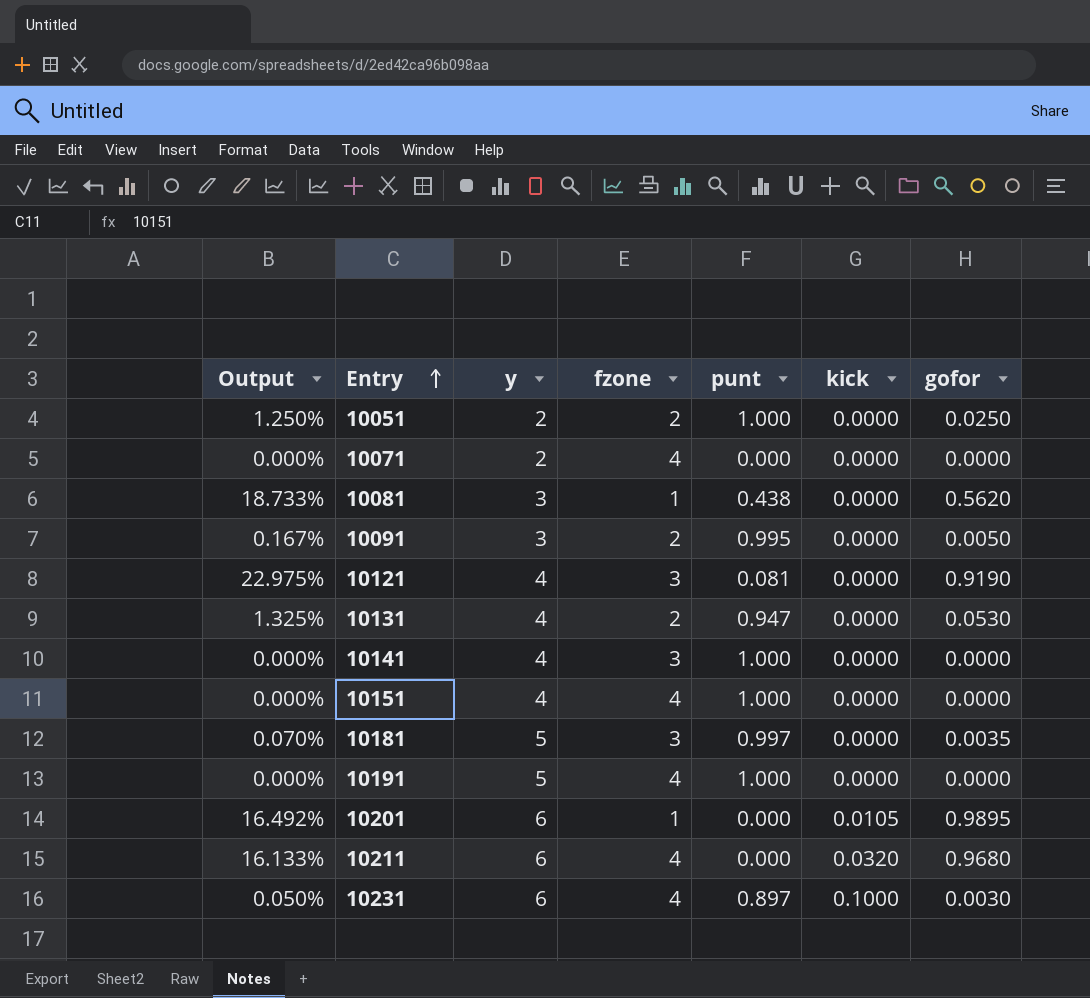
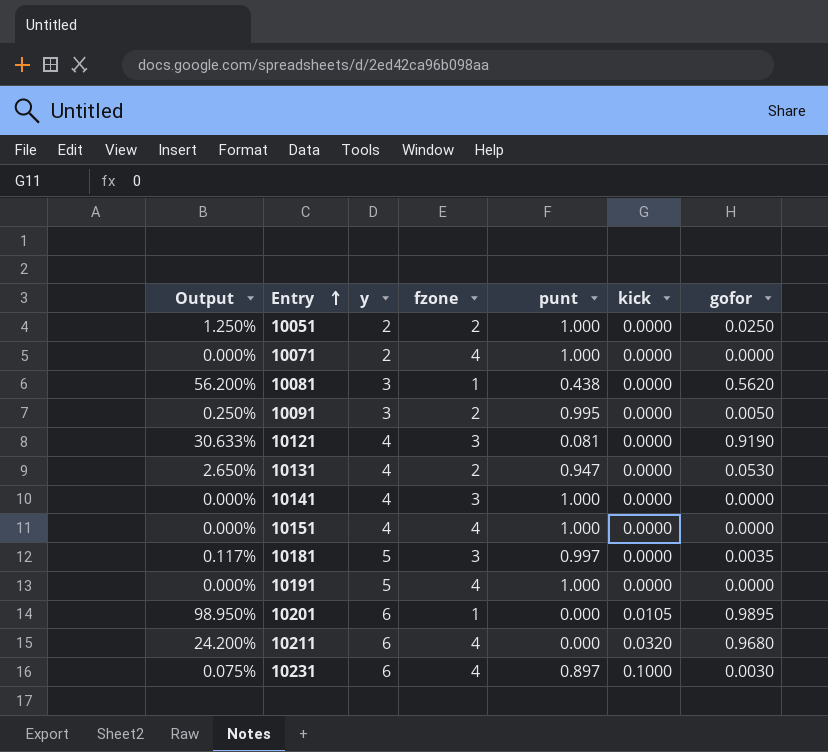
column Output | formula: [gofor] / [y] -> [gofor] / [fzone]
10071 | punt: 0.000 -> 1.000

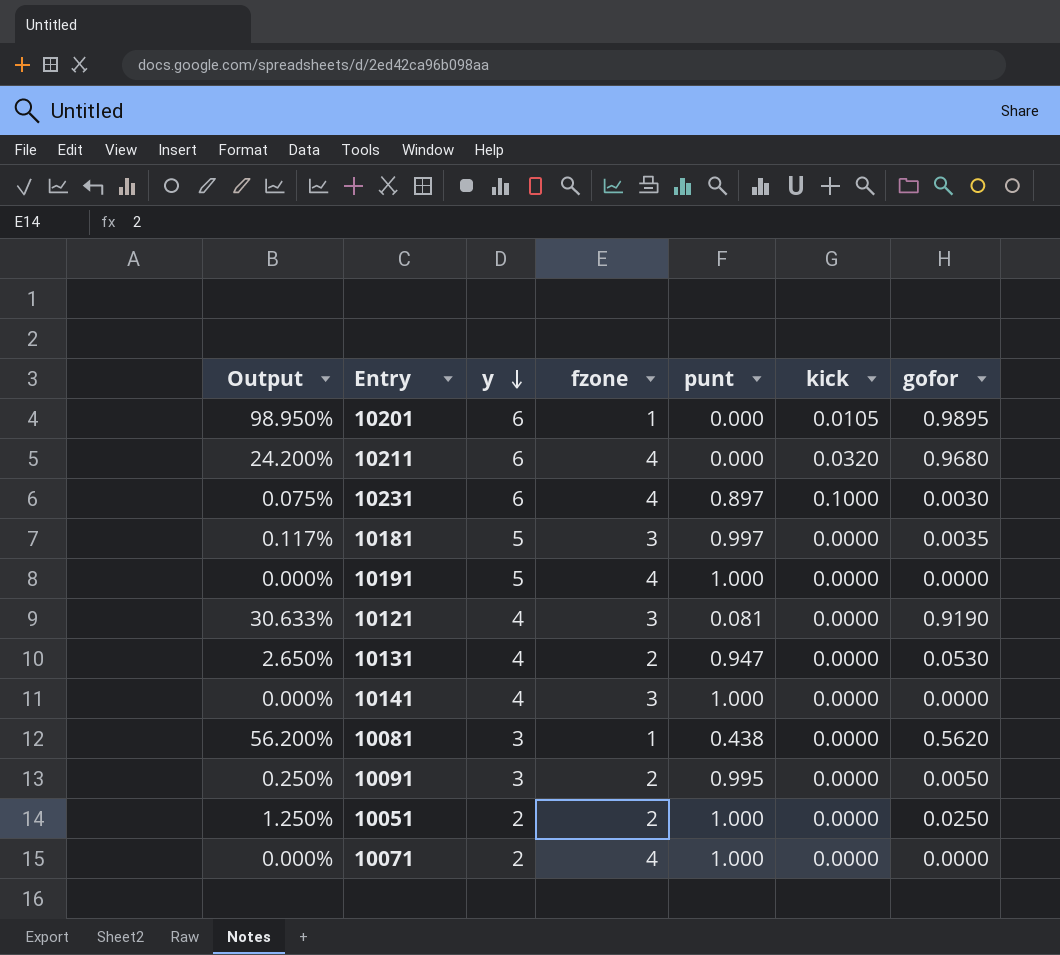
row order: Entry ascending -> y descending
row 10151: 0.000% | 4 | 4 | 1.000 | 0.0000 | 0.0000 -> none

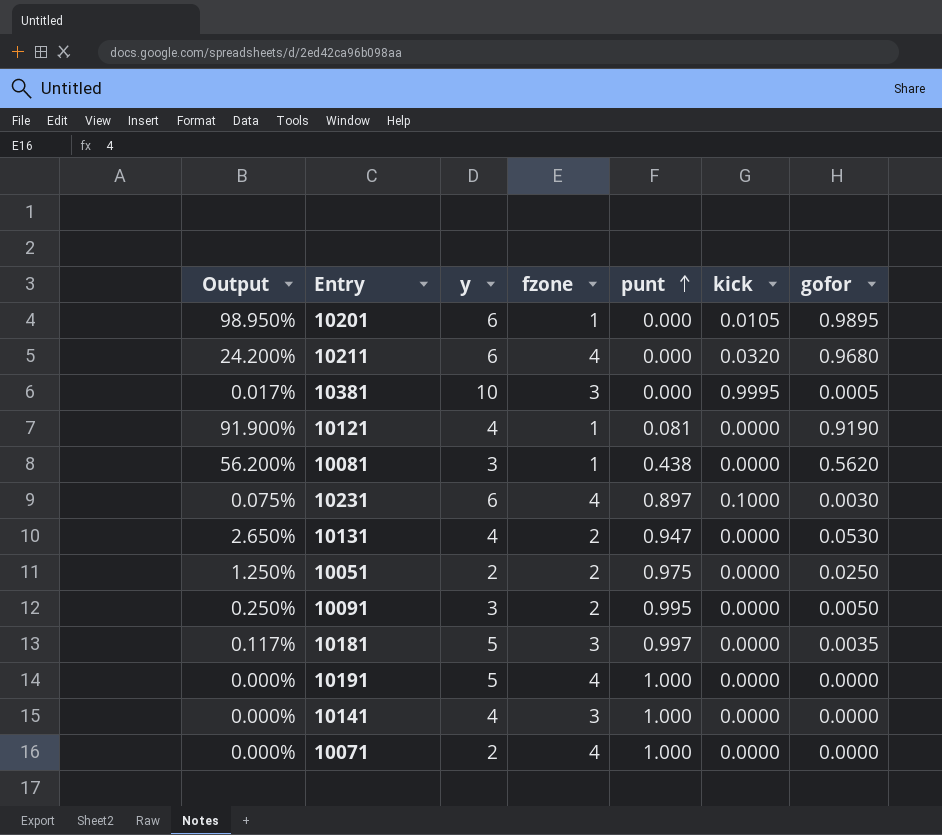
row order: y descending -> punt ascending
row 10381: none -> 0.017% | 10 | 3 | 0.000 | 0.9995 | 0.0005
10121 | Output: 30.633% -> 91.900%
10121 | fzone: 3 -> 1
10051 | punt: 1.000 -> 0.975

